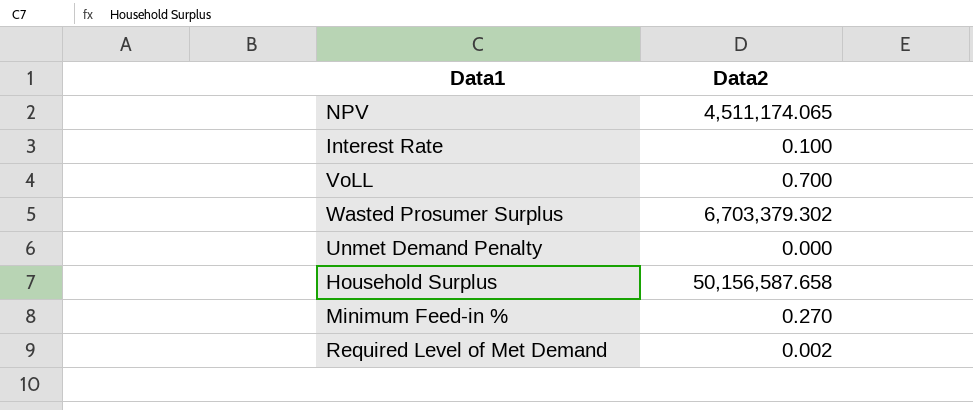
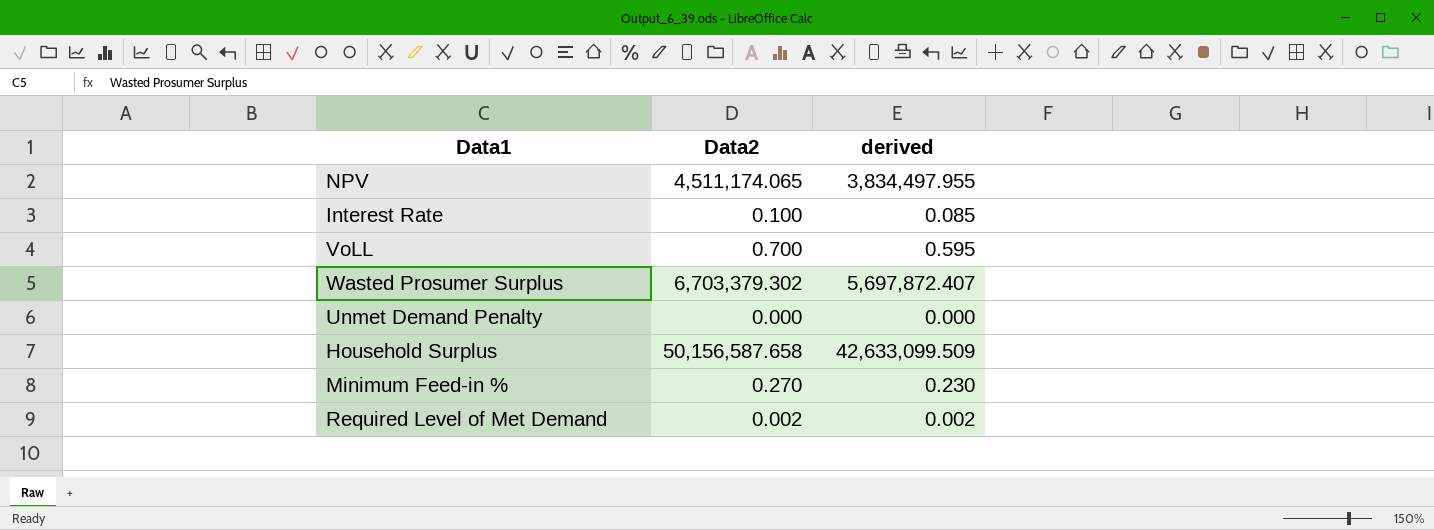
column derived | formula: none -> [Data2] * 0.85

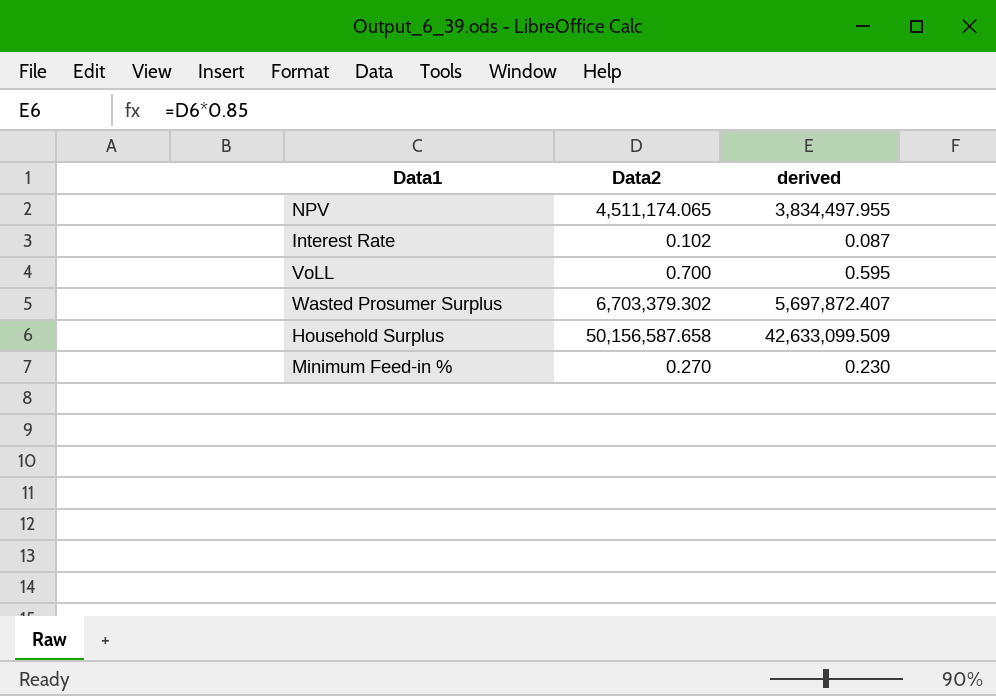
row Unmet Demand Penalty: 0.000 | 0.000 -> none
row Required Level of Met Demand: 0.002 | 0.002 -> none
Interest Rate | Data2: 0.100 -> 0.102
Interest Rate | derived: 0.085 -> 0.087

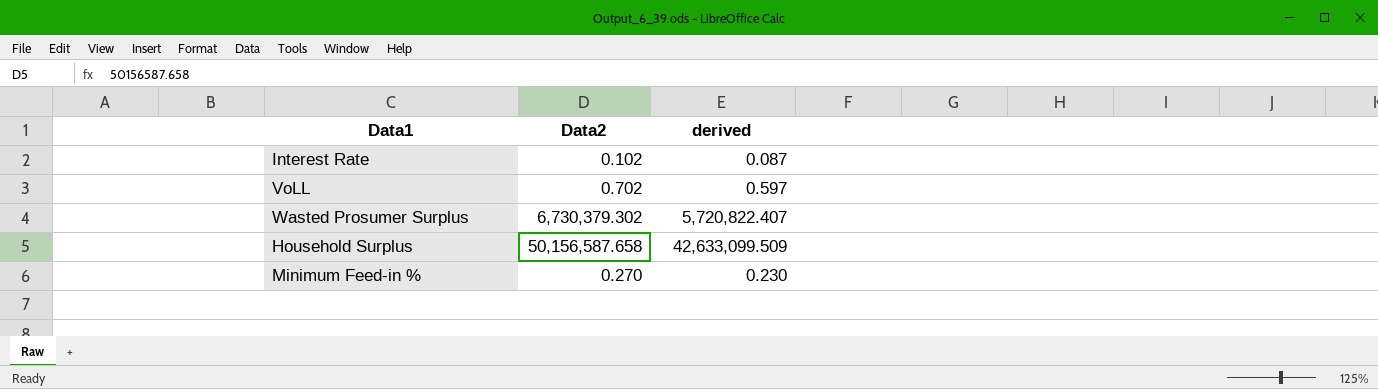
row NPV: 4,511,174.065 | 3,834,497.955 -> none
VoLL | Data2: 0.700 -> 0.702
VoLL | derived: 0.595 -> 0.597
Wasted Prosumer Surplus | Data2: 6,703,379.302 -> 6,730,379.302
Wasted Prosumer Surplus | derived: 5,697,872.407 -> 5,720,822.407

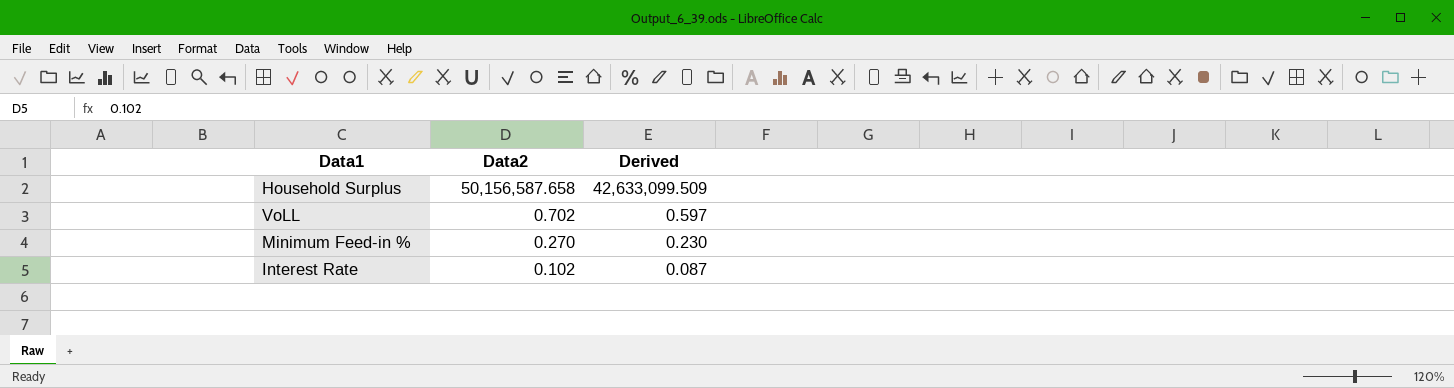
row order: none -> Data2 descending
column name: derived -> Derived
row Wasted Prosumer Surplus: 6,730,379.302 | 5,720,822.407 -> none

